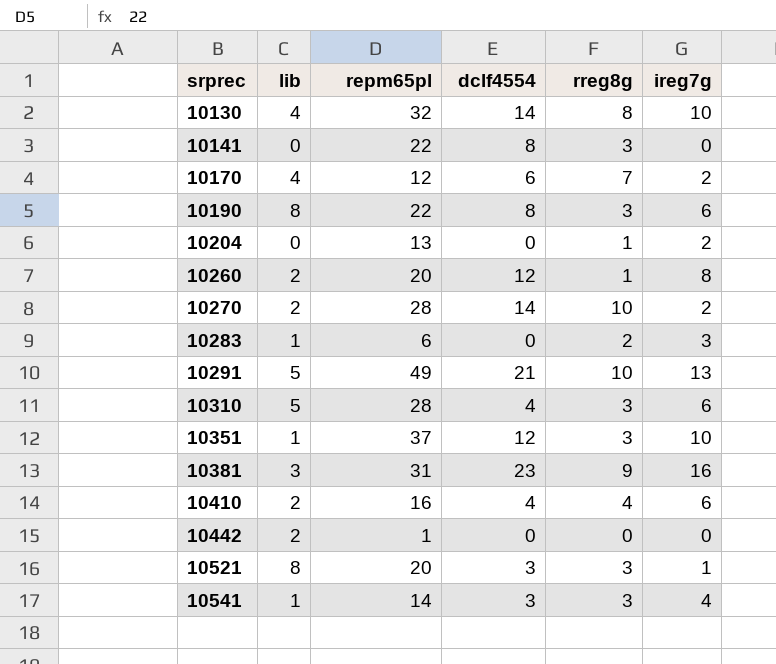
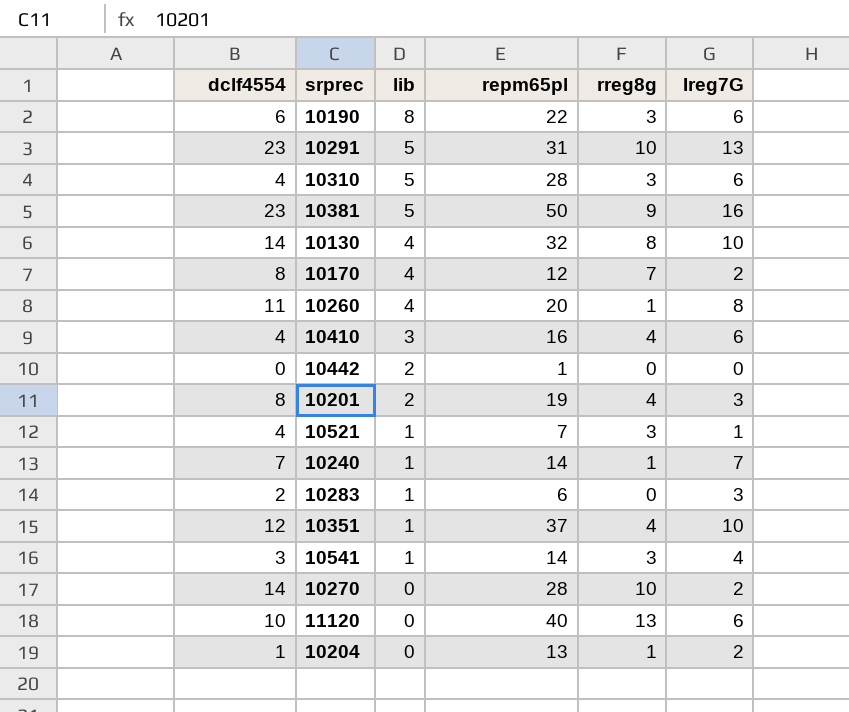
row order: srprec ascending -> lib descending
column dclf4554 | position: 4 -> 1
column name: ireg7g -> Ireg7G
row 10141: 0 | 22 | 8 | 3 | 0 -> none
10190 | dclf4554: 8 -> 6
10291 | dclf4554: 21 -> 23
10291 | repm65pl: 49 -> 31
10381 | lib: 3 -> 5
10381 | repm65pl: 31 -> 50
10170 | dclf4554: 6 -> 8
10260 | dclf4554: 12 -> 11
10260 | lib: 2 -> 4
10410 | lib: 2 -> 3
row 10201: none -> 8 | 2 | 19 | 4 | 3
10521 | dclf4554: 3 -> 4
10521 | lib: 8 -> 1
10521 | repm65pl: 20 -> 7
row 10240: none -> 7 | 1 | 14 | 1 | 7
10283 | dclf4554: 0 -> 2
10283 | rreg8g: 2 -> 0
10351 | rreg8g: 3 -> 4
10270 | lib: 2 -> 0
row 11120: none -> 10 | 0 | 40 | 13 | 6
10204 | dclf4554: 0 -> 1

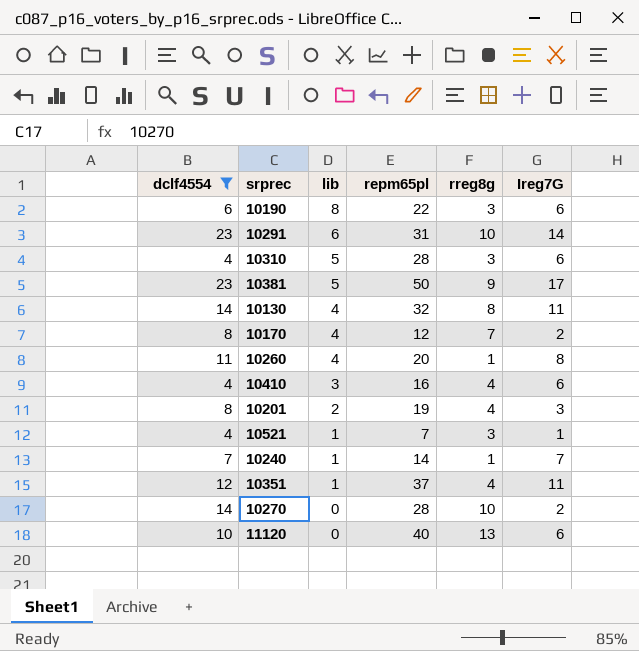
filter: none -> dclf4554 >= 4
10291 | lib: 5 -> 6
10291 | Ireg7G: 13 -> 14
10381 | Ireg7G: 16 -> 17
10130 | Ireg7G: 10 -> 11
10351 | Ireg7G: 10 -> 11

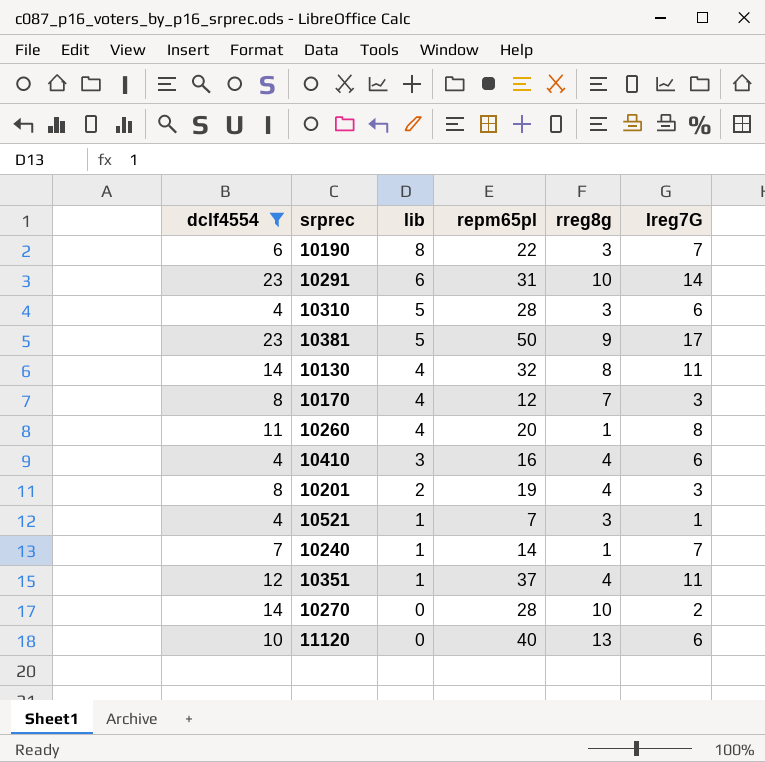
10190 | Ireg7G: 6 -> 7
10170 | Ireg7G: 2 -> 3

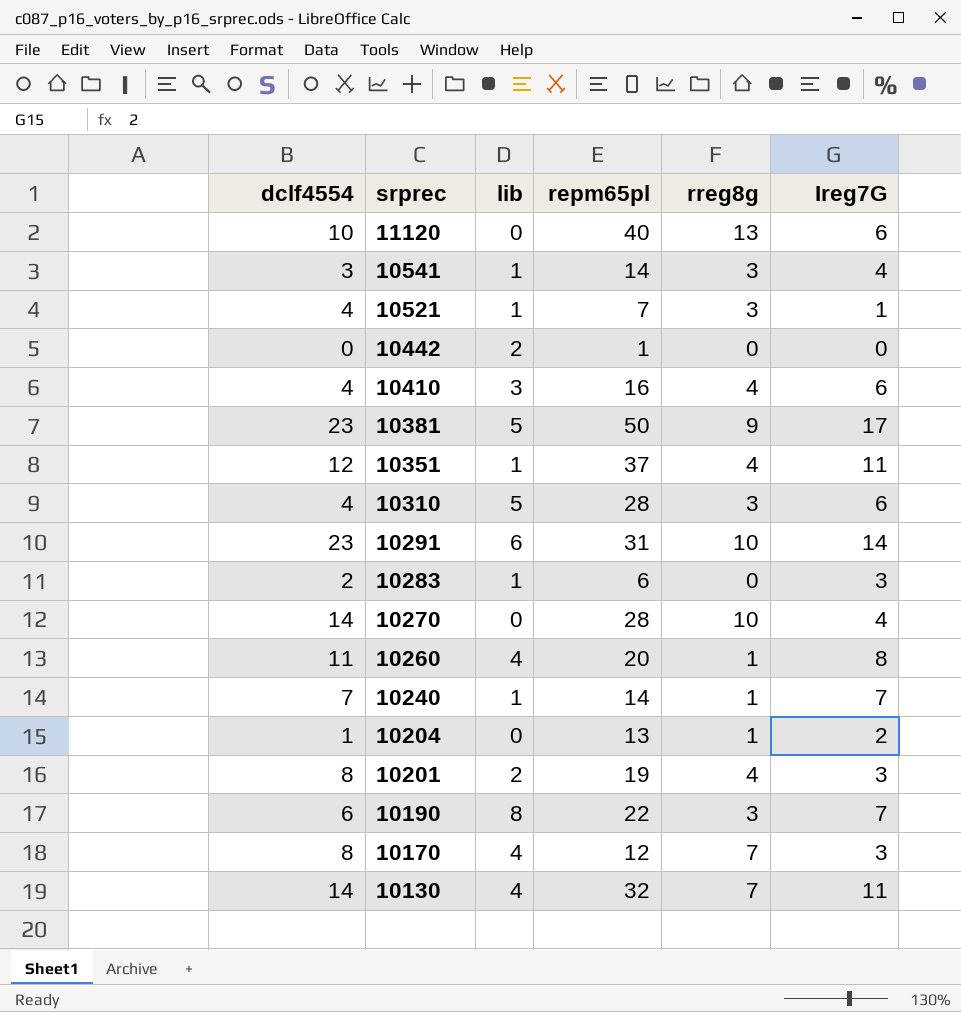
filter: dclf4554 >= 4 -> none
row order: lib descending -> srprec descending
10270 | Ireg7G: 2 -> 4
10130 | rreg8g: 8 -> 7

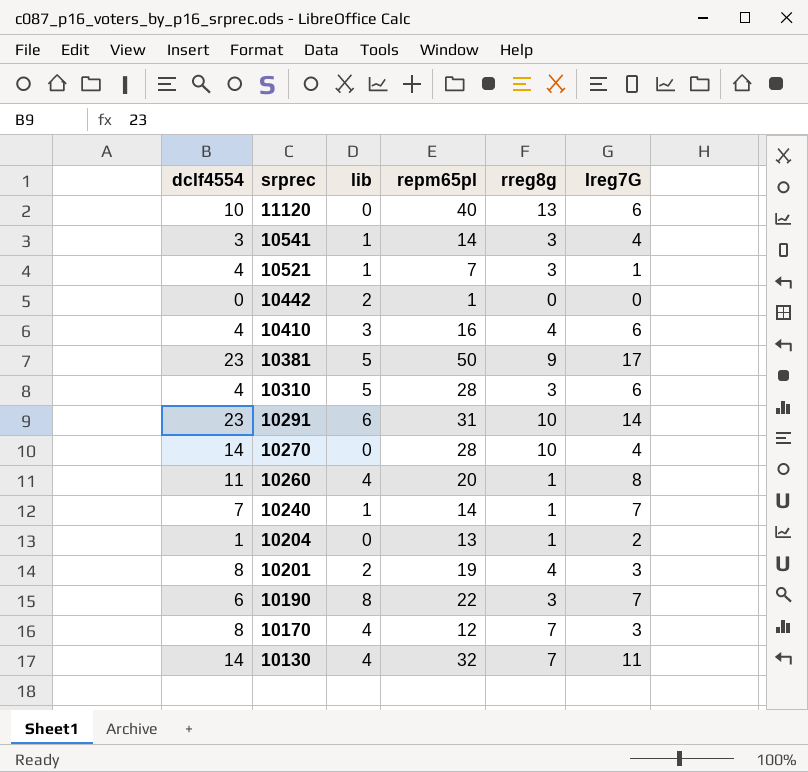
row 10351: 12 | 1 | 37 | 4 | 11 -> none
row 10283: 2 | 1 | 6 | 0 | 3 -> none

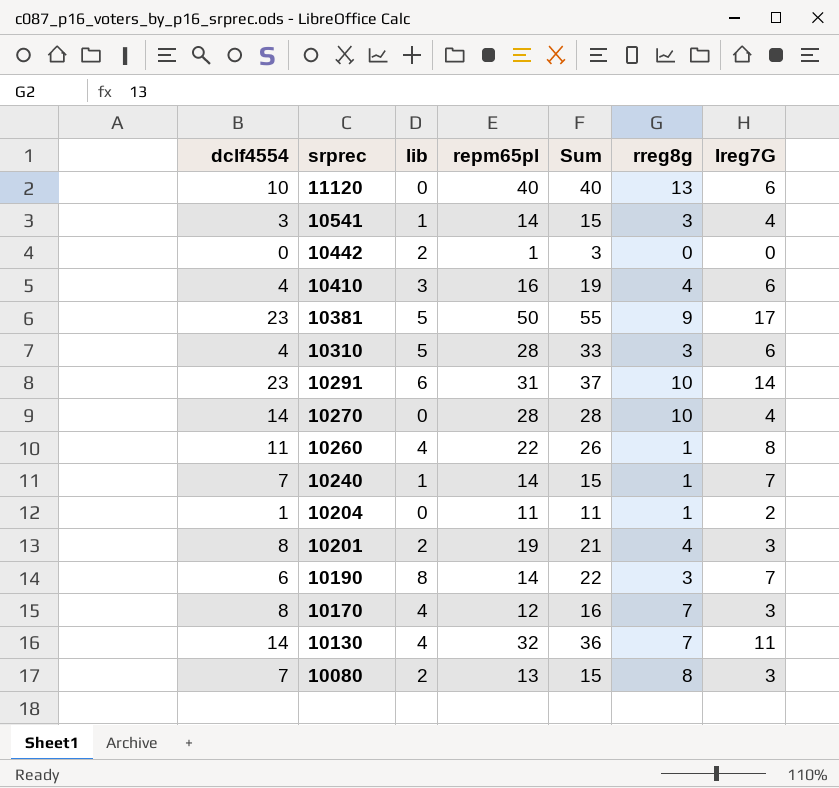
column Sum | formula: none -> [lib] + [repm65pl]
row 10521: 4 | 1 | 7 | 3 | 1 -> none
10260 | repm65pl: 20 -> 22
10204 | repm65pl: 13 -> 11
10190 | repm65pl: 22 -> 14
row 10080: none -> 7 | 2 | 13 | 15 | 8 | 3

